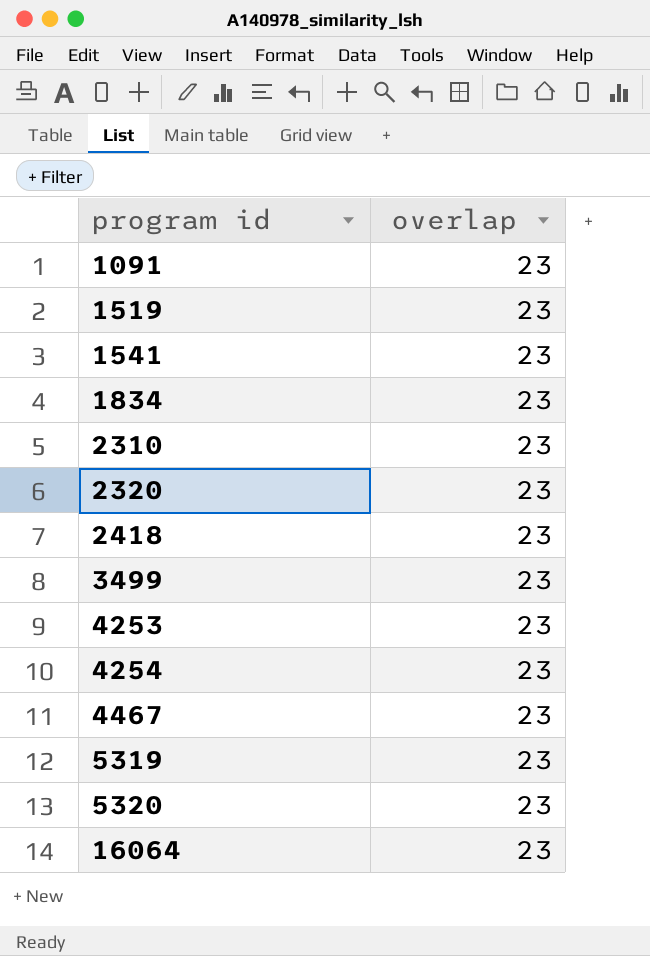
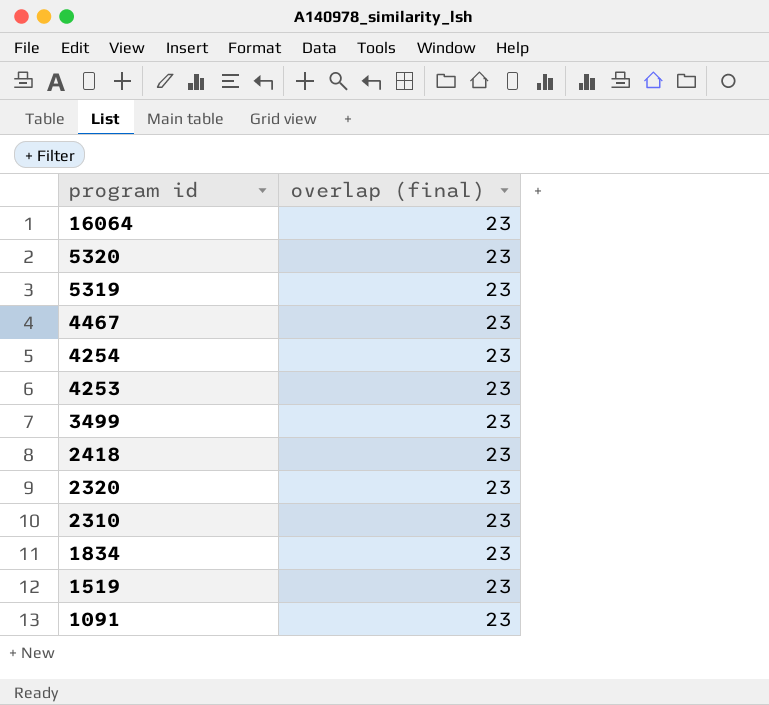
row order: program id ascending -> program id descending
column name: overlap -> overlap (final)
row 1541: 23 -> none

